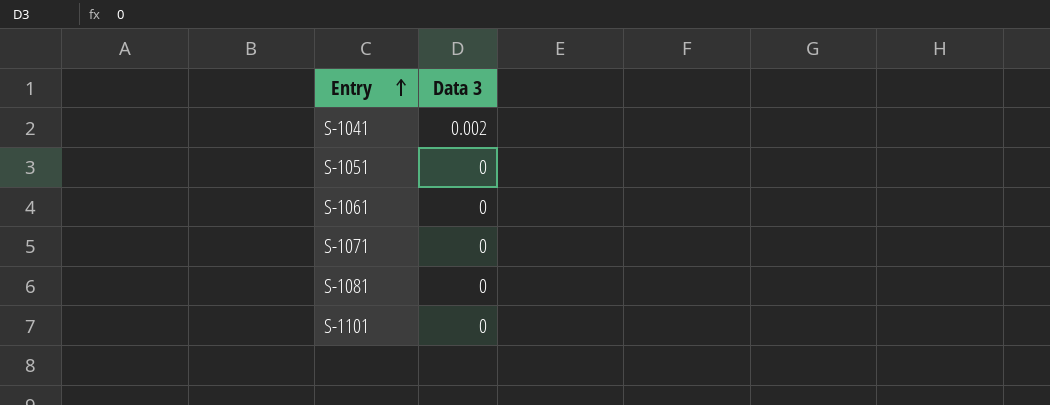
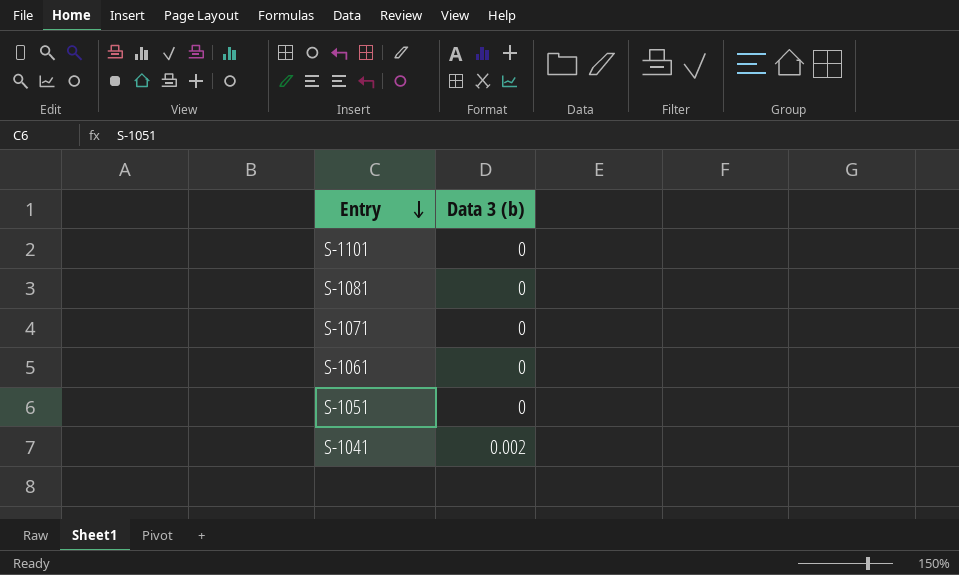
row order: Entry ascending -> Entry descending
column name: Data 3 -> Data 3 (b)

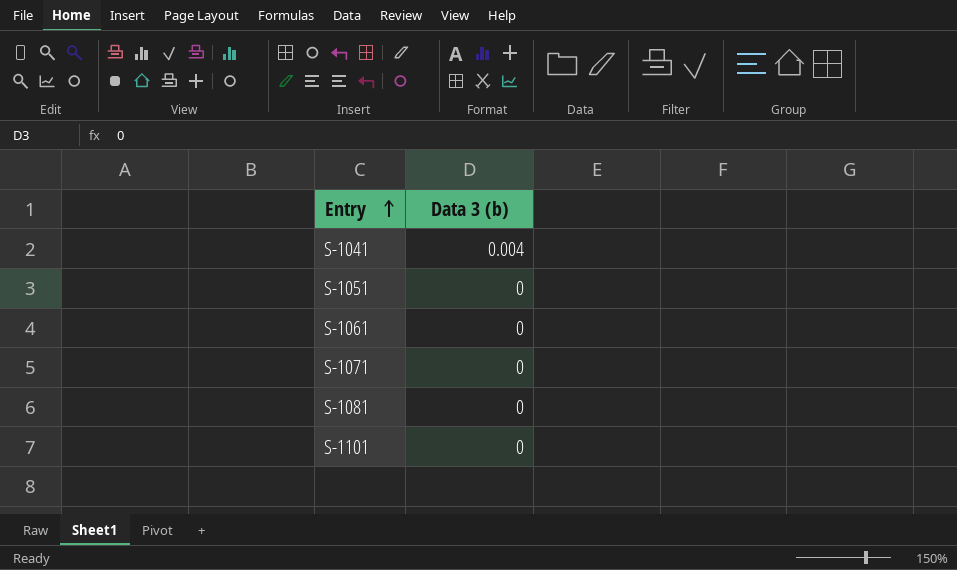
row order: Entry descending -> Entry ascending
S-1041 | Data 3 (b): 0.002 -> 0.004

